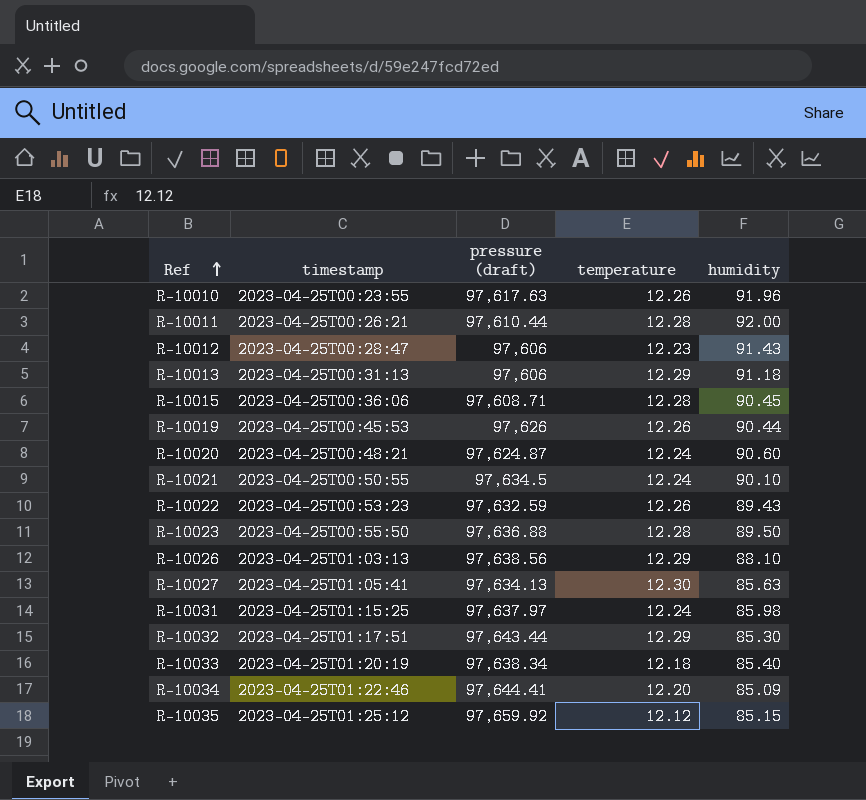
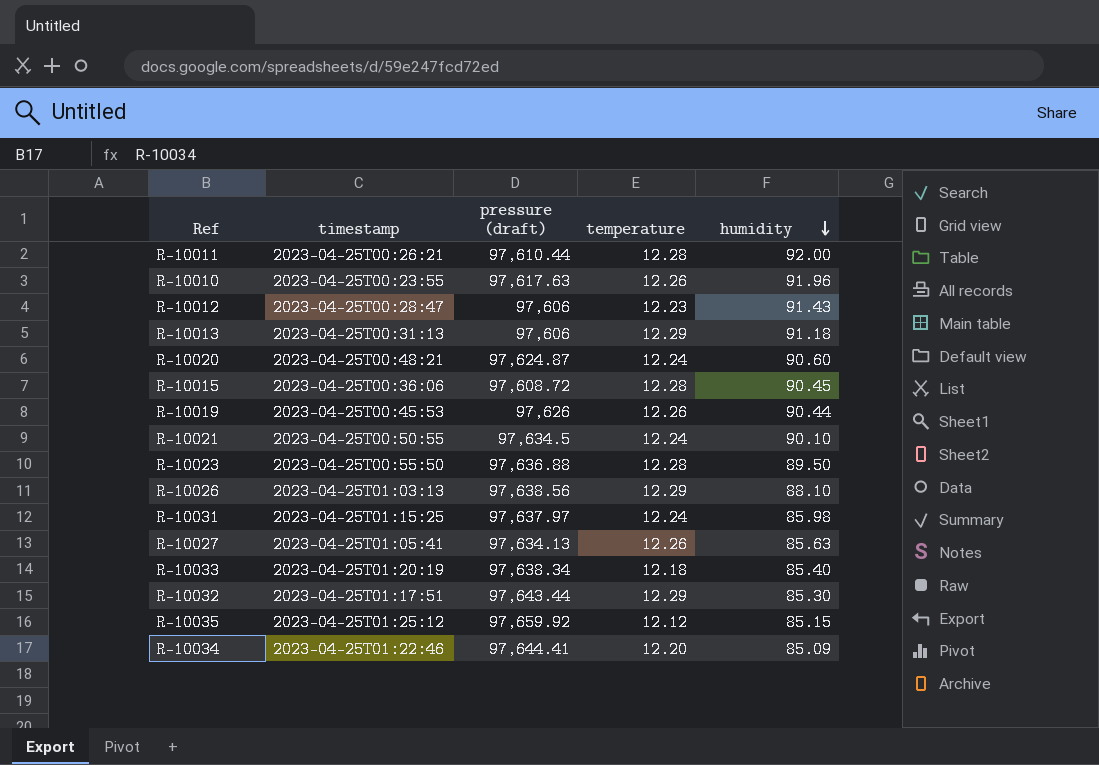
row order: Ref ascending -> humidity descending
row R-10022: 2023-04-25T00:53:23 | 97,632.59 | 12.26 | 89.43 -> none
R-10015 | pressure (draft): 97,608.71 -> 97,608.72
R-10027 | temperature: 12.30 -> 12.26

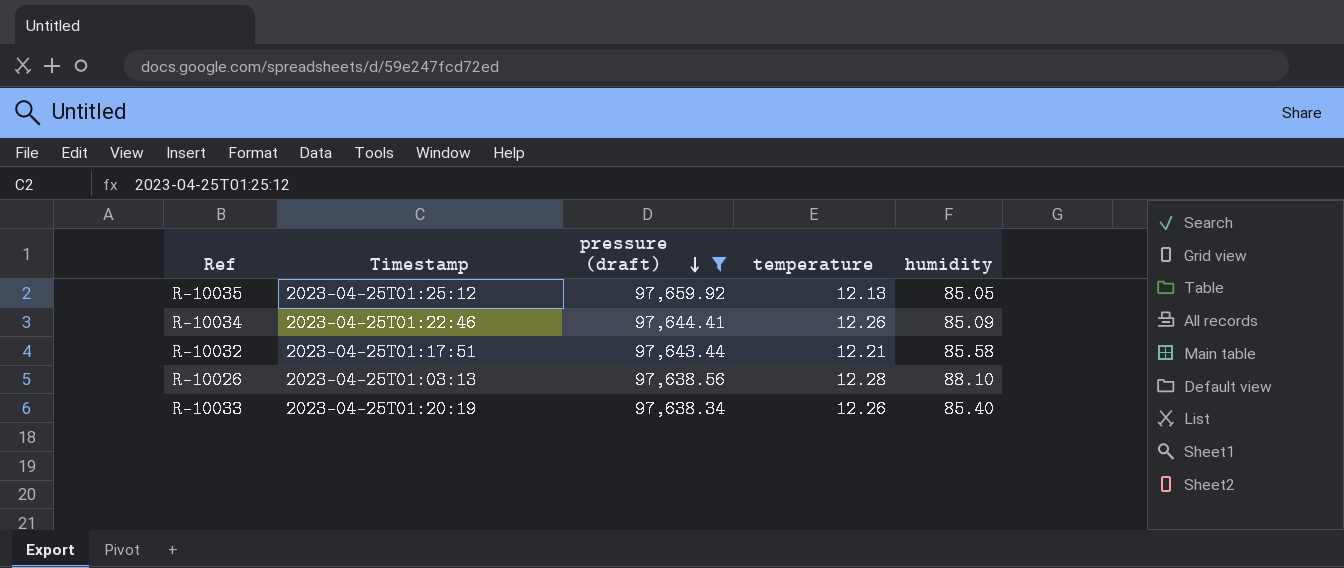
filter: none -> pressure (draft) >= 97,638.34
row order: humidity descending -> pressure (draft) descending
column name: timestamp -> Timestamp
R-10035 | temperature: 12.12 -> 12.13
R-10035 | humidity: 85.15 -> 85.05
R-10034 | temperature: 12.20 -> 12.26
R-10032 | temperature: 12.29 -> 12.21
R-10032 | humidity: 85.30 -> 85.58
R-10026 | temperature: 12.29 -> 12.28
R-10033 | temperature: 12.18 -> 12.26

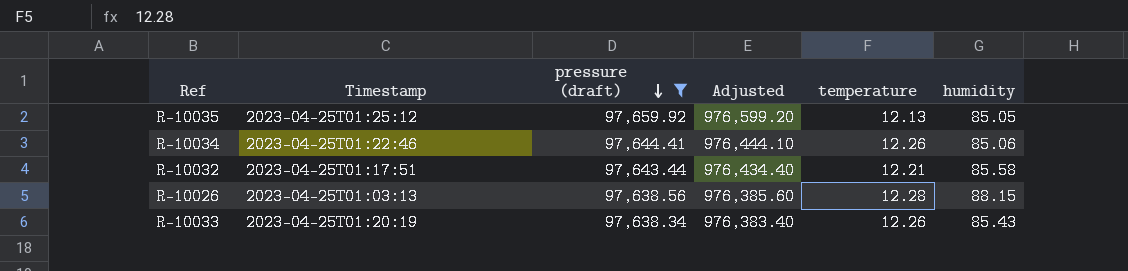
column Adjusted | formula: none -> [pressure (draft)] * 10
R-10034 | humidity: 85.09 -> 85.06
R-10026 | humidity: 88.10 -> 88.15
R-10033 | humidity: 85.40 -> 85.43

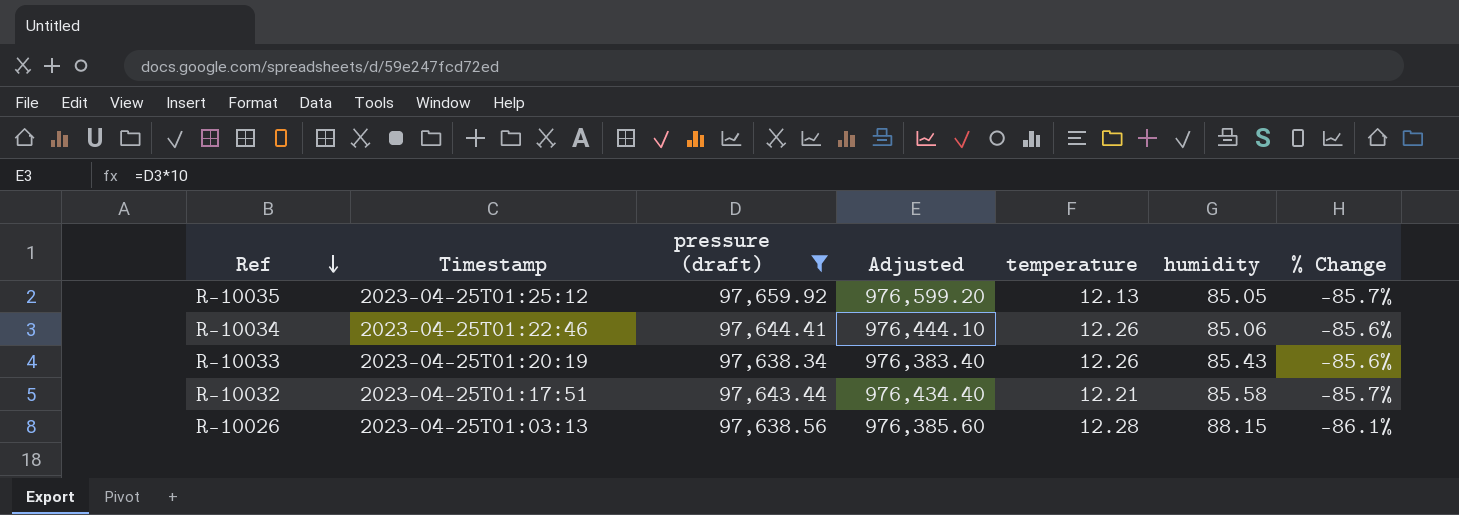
row order: pressure (draft) descending -> Ref descending
column % Change | formula: none -> ([temperature] - [humidity]) / [humidity]

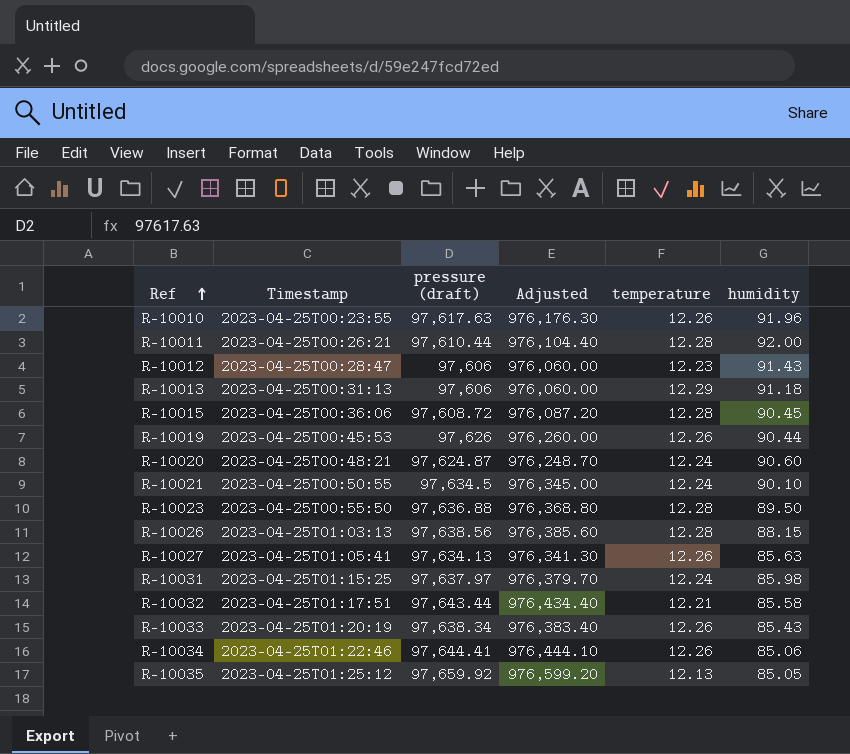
filter: pressure (draft) >= 97,638.34 -> none
row order: Ref descending -> Ref ascending
column % Change | formula: ([temperature] - [humidity]) / [humidity] -> none

